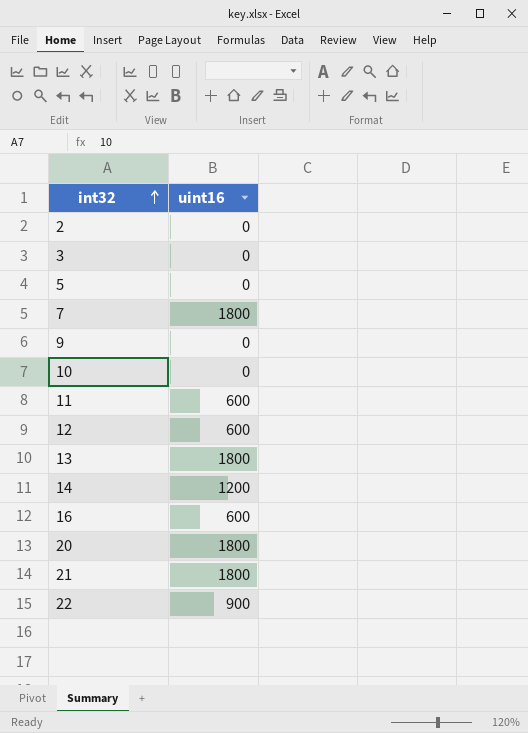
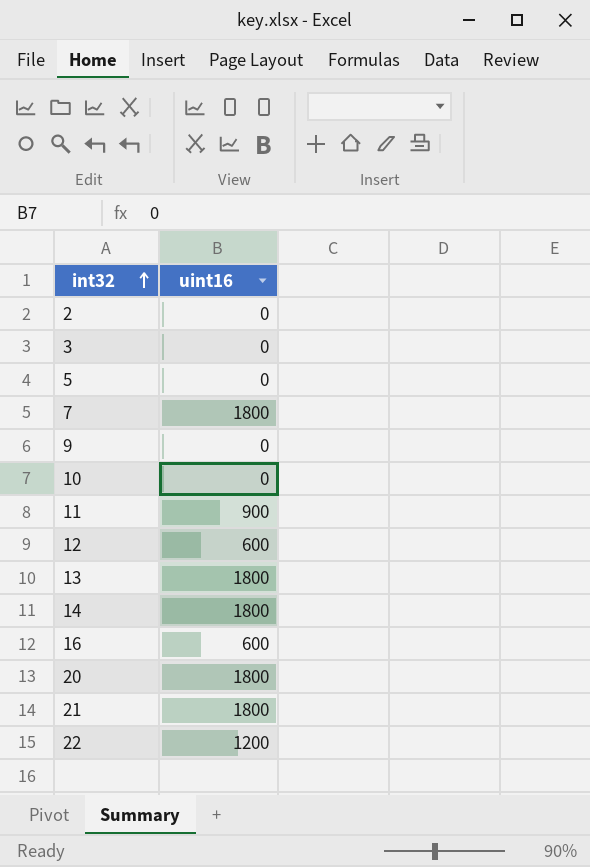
11 | uint16: 600 -> 900
14 | uint16: 1200 -> 1800
22 | uint16: 900 -> 1200

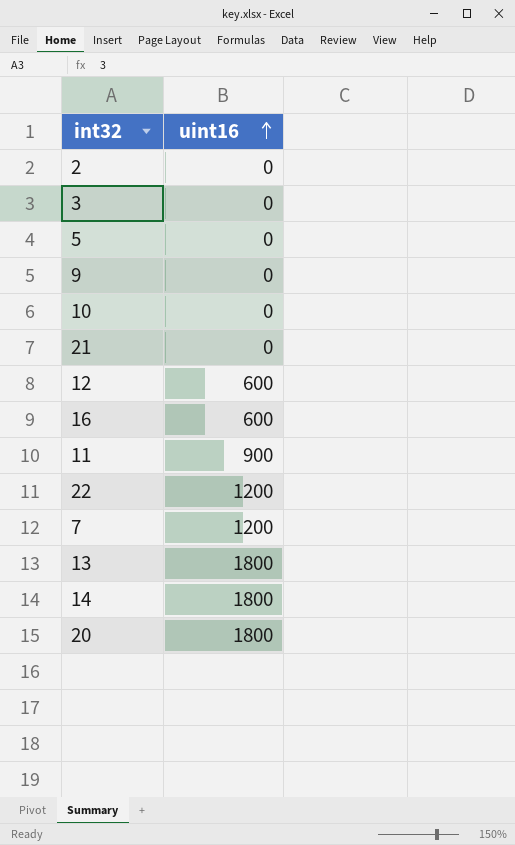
row order: int32 ascending -> uint16 ascending
21 | uint16: 1800 -> 0
7 | uint16: 1800 -> 1200

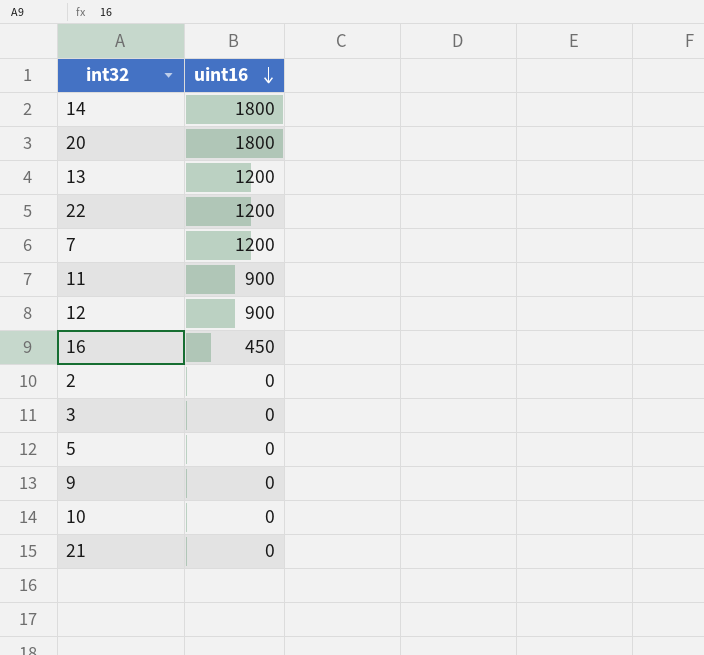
row order: uint16 ascending -> uint16 descending
13 | uint16: 1800 -> 1200
12 | uint16: 600 -> 900
16 | uint16: 600 -> 450

